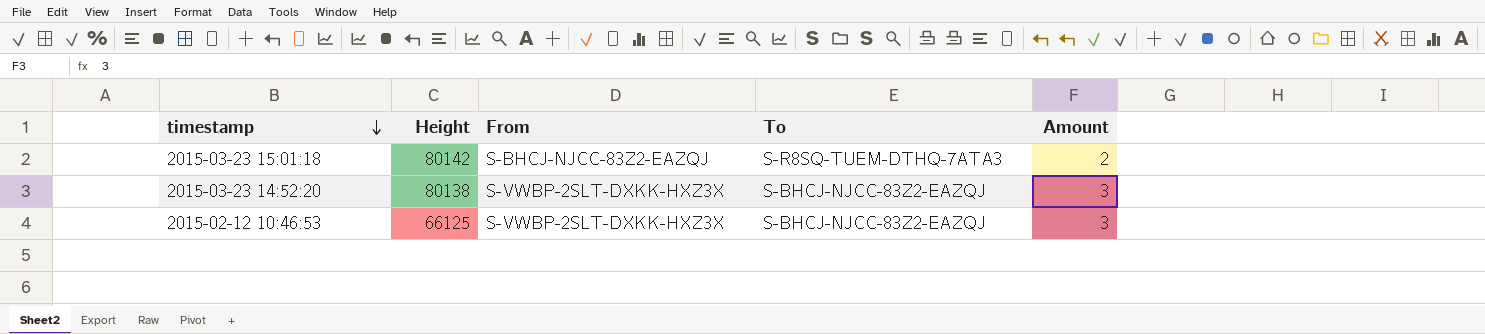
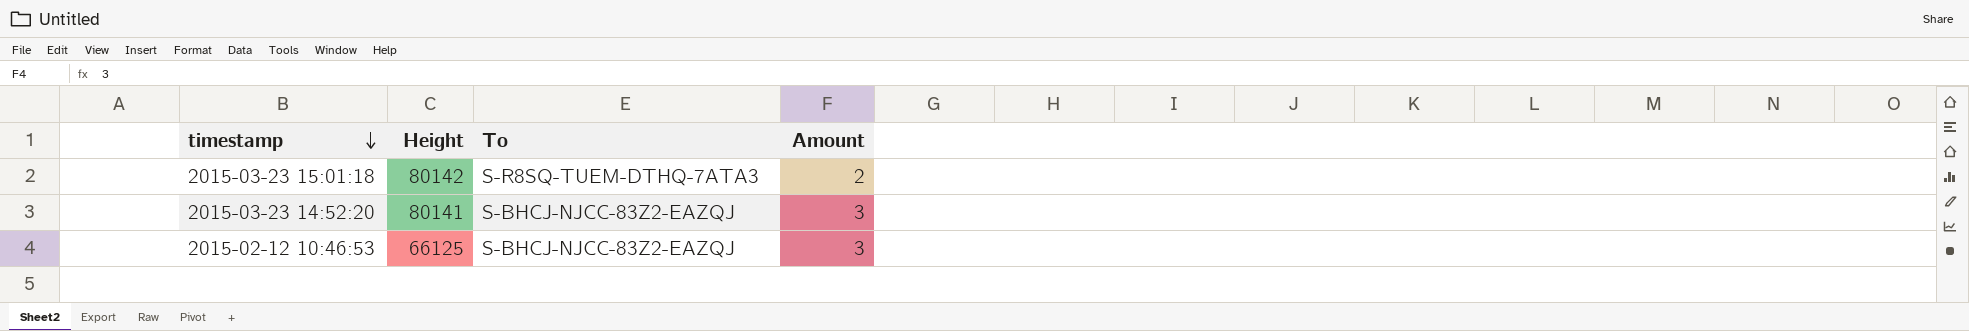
column From | position: 3 -> none
2015-03-23 14:52:20 | Height: 80138 -> 80141

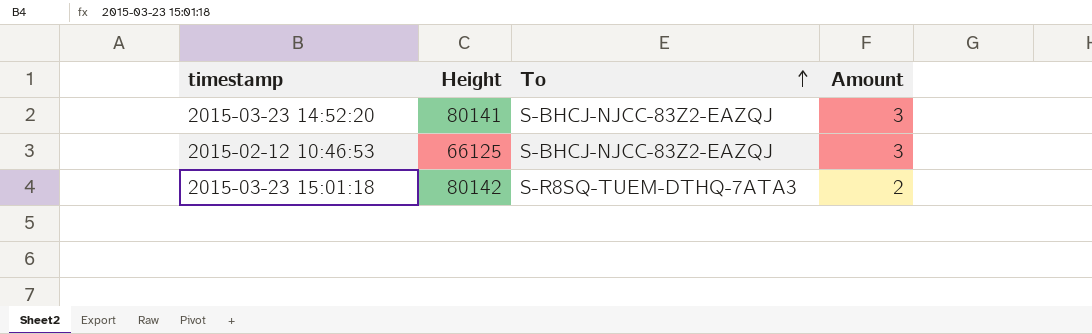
row order: timestamp descending -> To ascending

